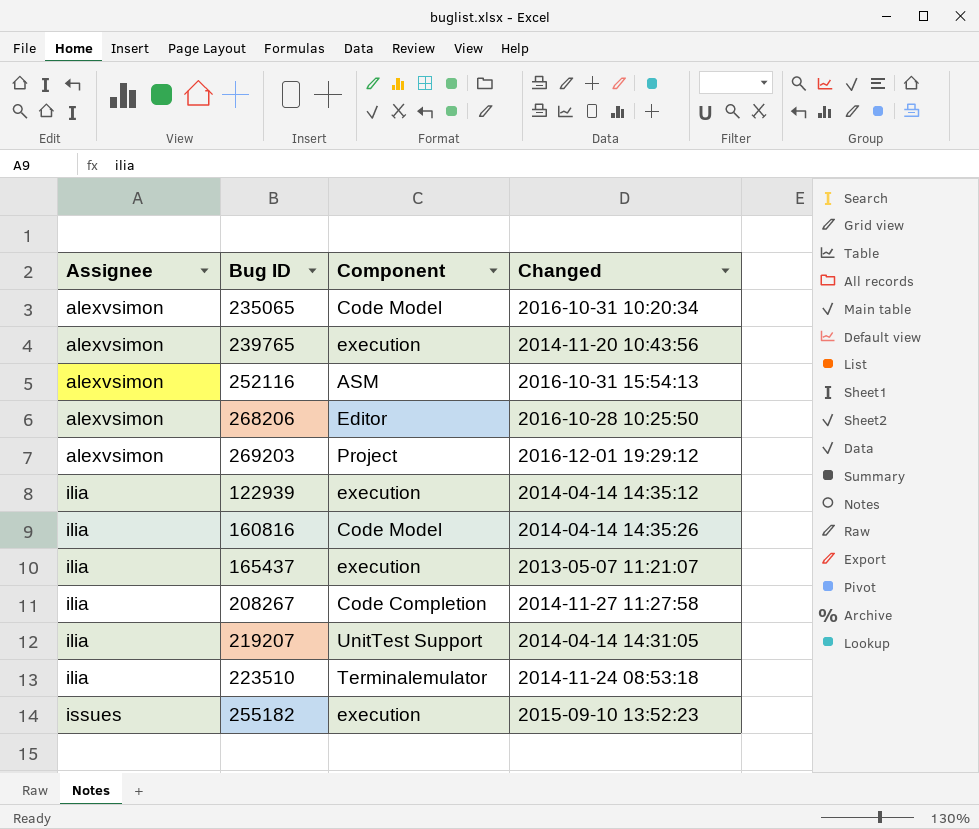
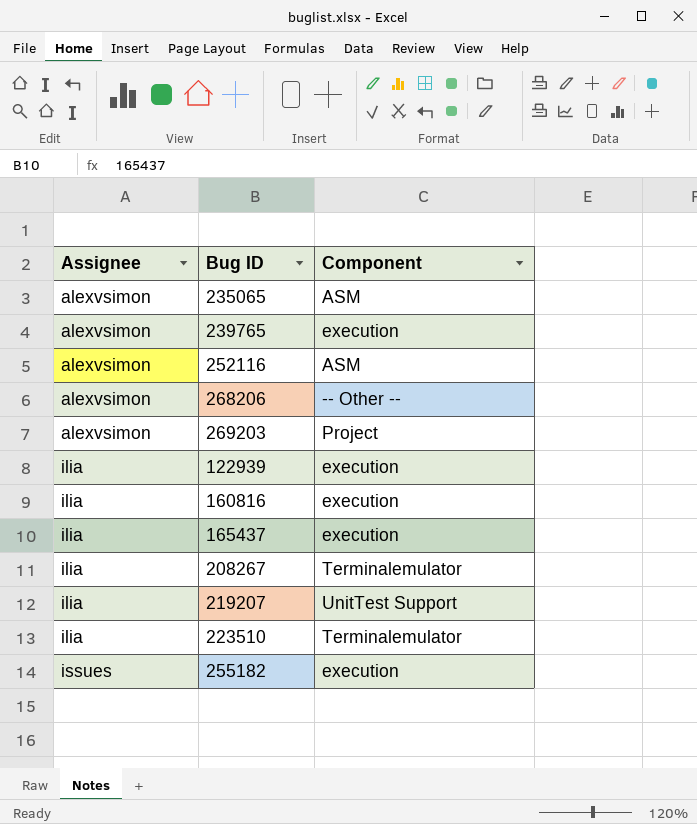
column Changed | position: 4 -> none
235065 | Component: Code Model -> ASM
268206 | Component: Editor -> -- Other --
160816 | Component: Code Model -> execution
208267 | Component: Code Completion -> Terminalemulator

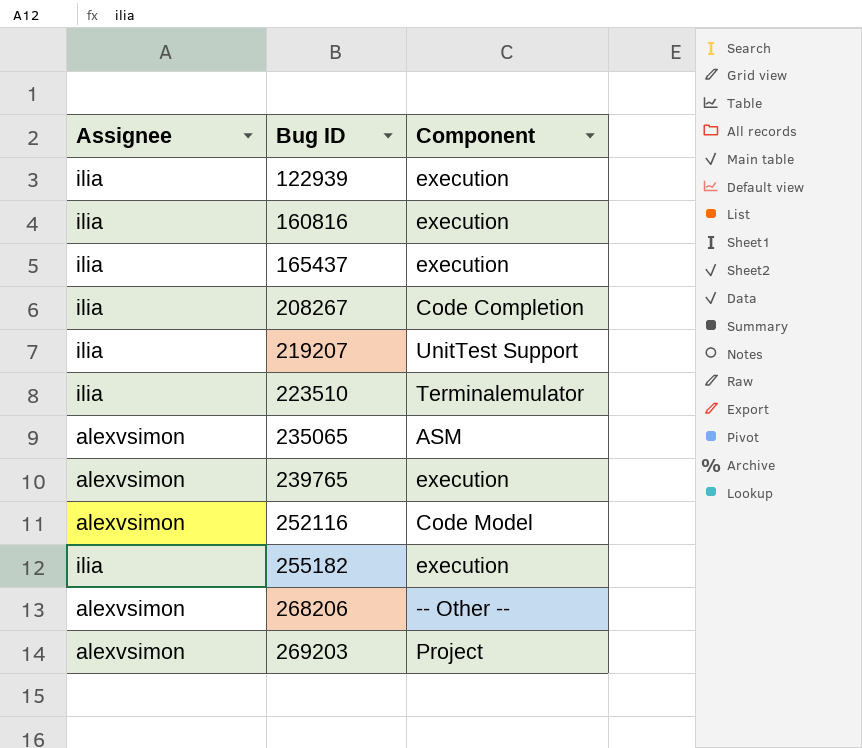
row order: Assignee ascending -> Bug ID ascending
208267 | Component: Terminalemulator -> Code Completion
252116 | Component: ASM -> Code Model
255182 | Assignee: issues -> ilia

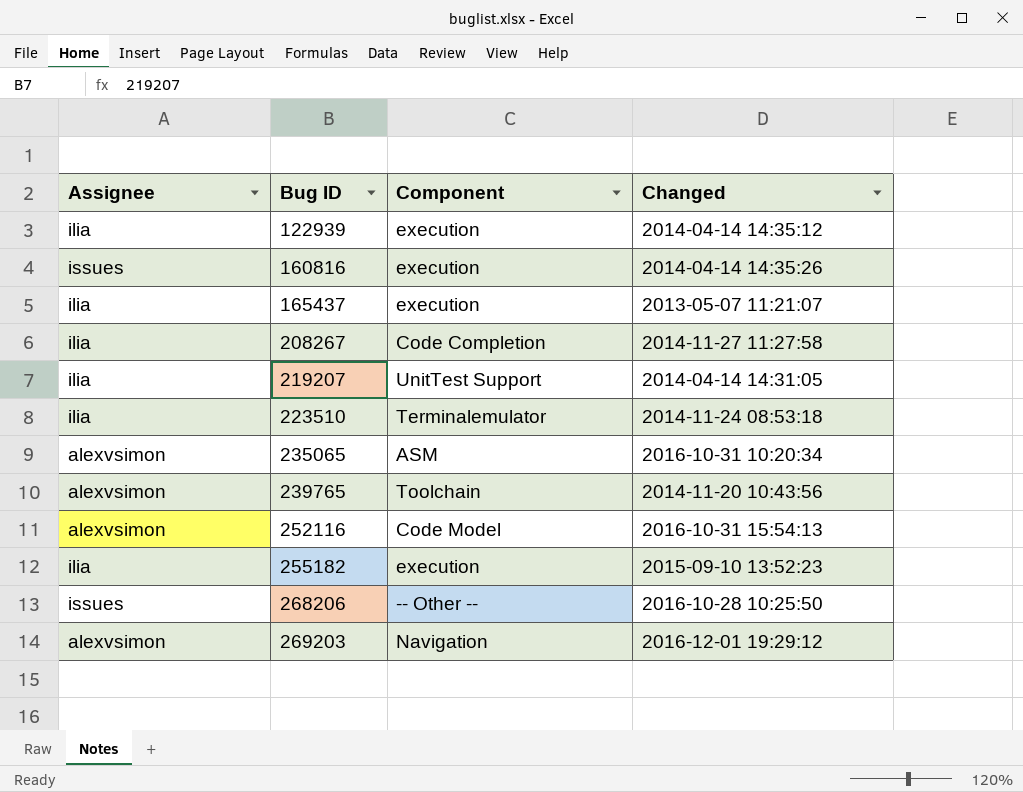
column Changed | position: none -> 4
160816 | Assignee: ilia -> issues
239765 | Component: execution -> Toolchain
268206 | Assignee: alexvsimon -> issues
269203 | Component: Project -> Navigation

